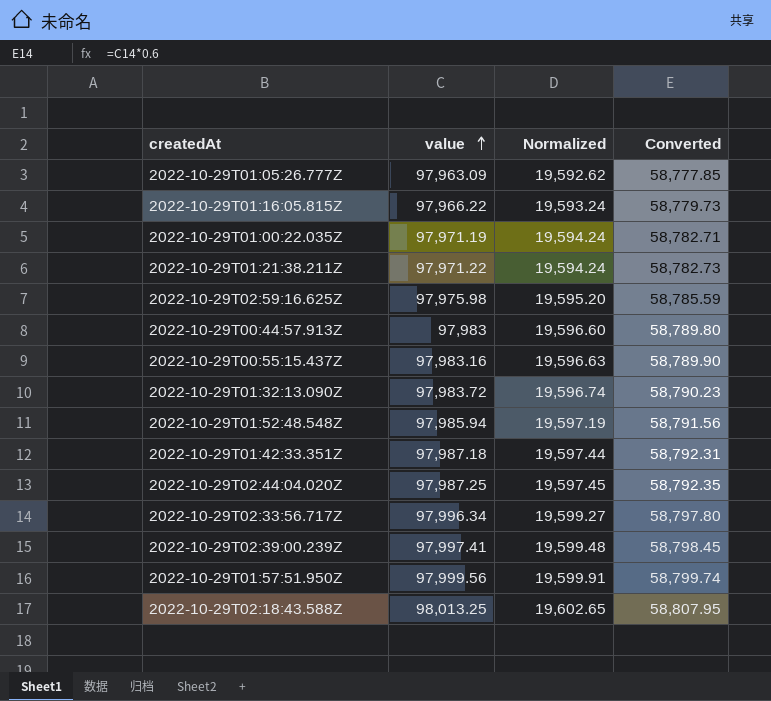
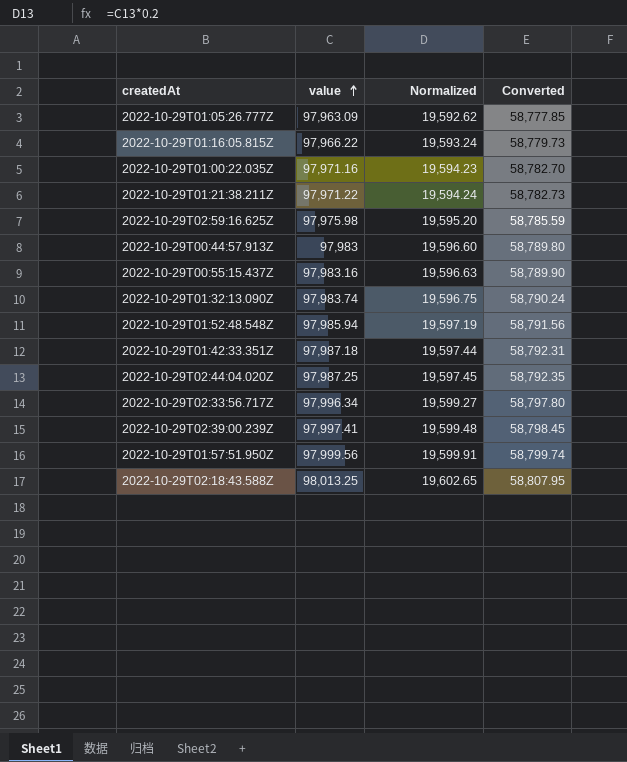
2022-10-29T01:00:22.035Z | value: 97,971.19 -> 97,971.16
2022-10-29T01:00:22.035Z | Normalized: 19,594.24 -> 19,594.23
2022-10-29T01:00:22.035Z | Converted: 58,782.71 -> 58,782.70
2022-10-29T01:32:13.090Z | value: 97,983.72 -> 97,983.74
2022-10-29T01:32:13.090Z | Normalized: 19,596.74 -> 19,596.75
2022-10-29T01:32:13.090Z | Converted: 58,790.23 -> 58,790.24

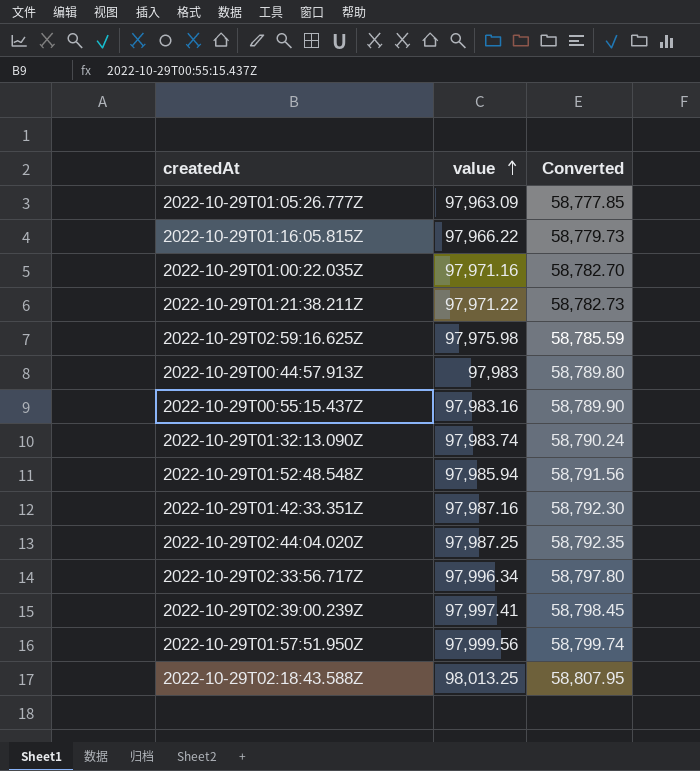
column Normalized | formula: [value] * 0.2 -> none
2022-10-29T01:42:33.351Z | value: 97,987.18 -> 97,987.16
2022-10-29T01:42:33.351Z | Converted: 58,792.31 -> 58,792.30

